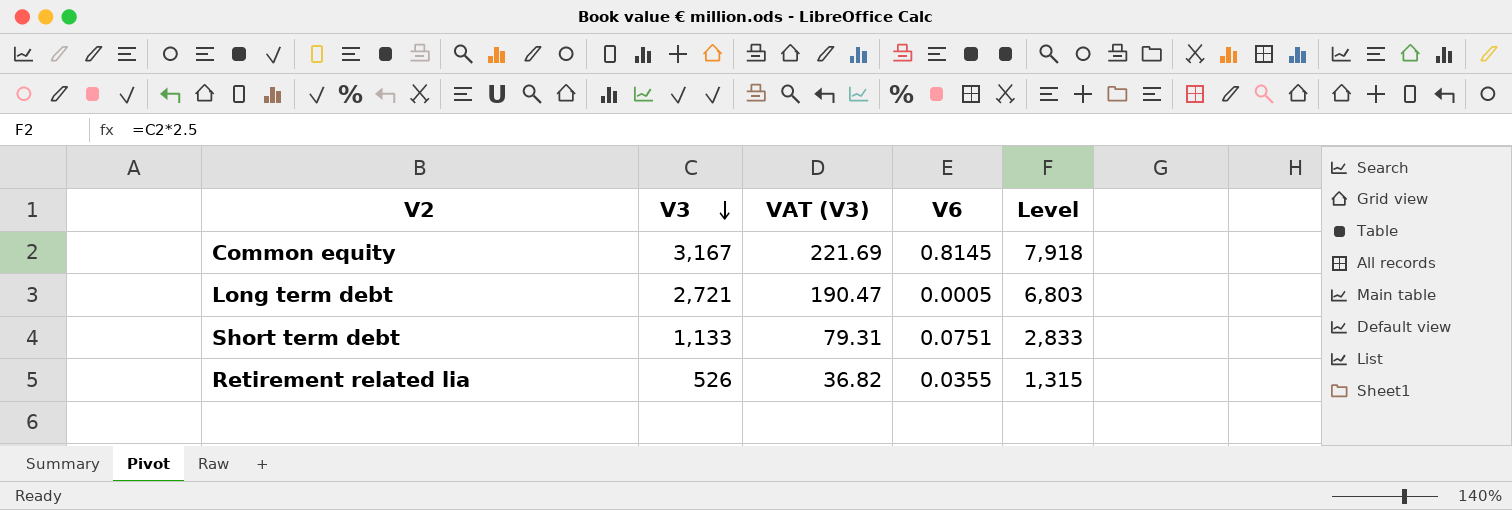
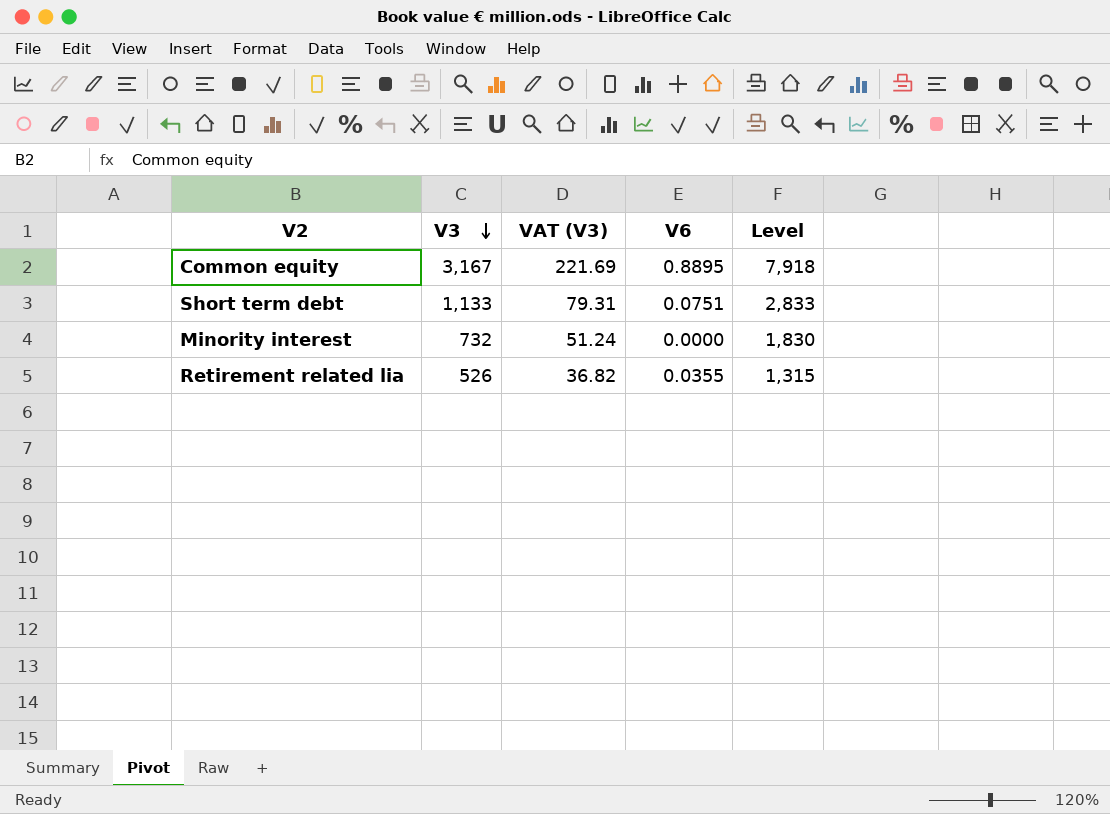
row Long term debt: 2,721 | 190.47 | 0.0005 | 6,803 -> none
Common equity | V6: 0.8145 -> 0.8895
row Minority interest: none -> 732 | 51.24 | 0.0000 | 1,830

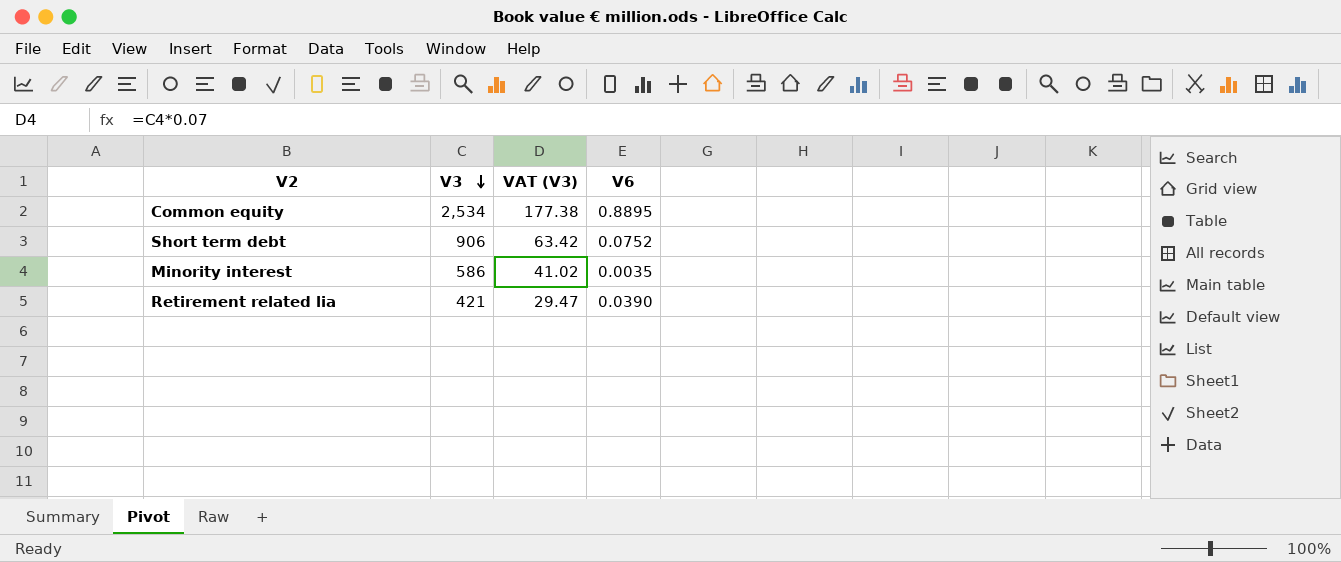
column Level | formula: [V3] * 2.5 -> none
Common equity | V3: 3,167 -> 2,534
Common equity | VAT (V3): 221.69 -> 177.38
Short term debt | V3: 1,133 -> 906
Short term debt | VAT (V3): 79.31 -> 63.42
Short term debt | V6: 0.0751 -> 0.0752
Minority interest | V3: 732 -> 586
Minority interest | VAT (V3): 51.24 -> 41.02
Minority interest | V6: 0.0000 -> 0.0035
Retirement related lia | V3: 526 -> 421
Retirement related lia | VAT (V3): 36.82 -> 29.47
Retirement related lia | V6: 0.0355 -> 0.0390

